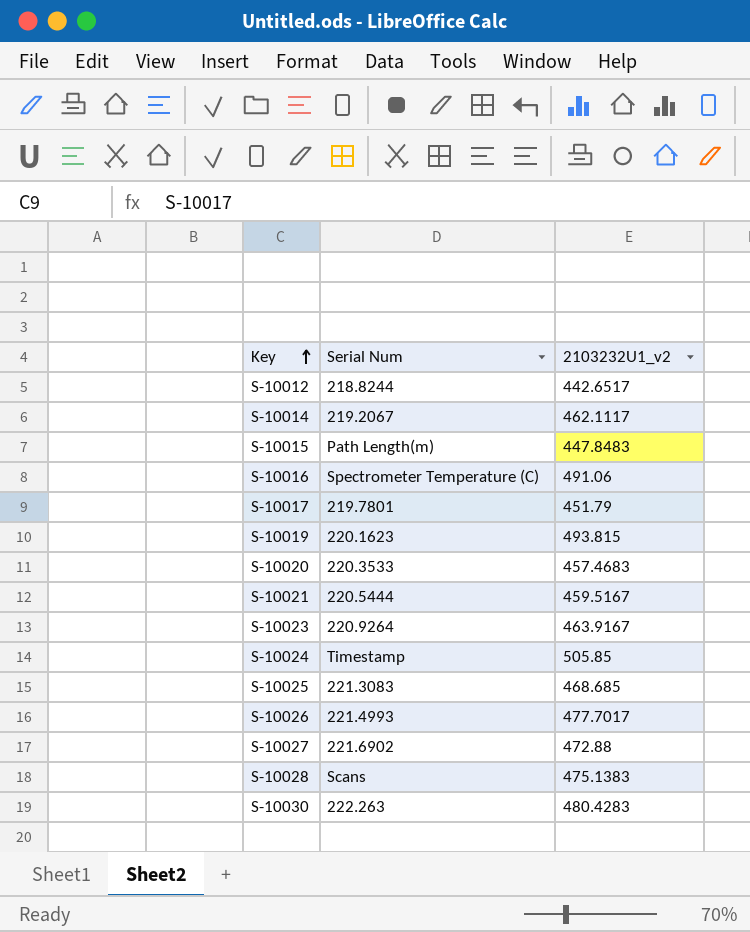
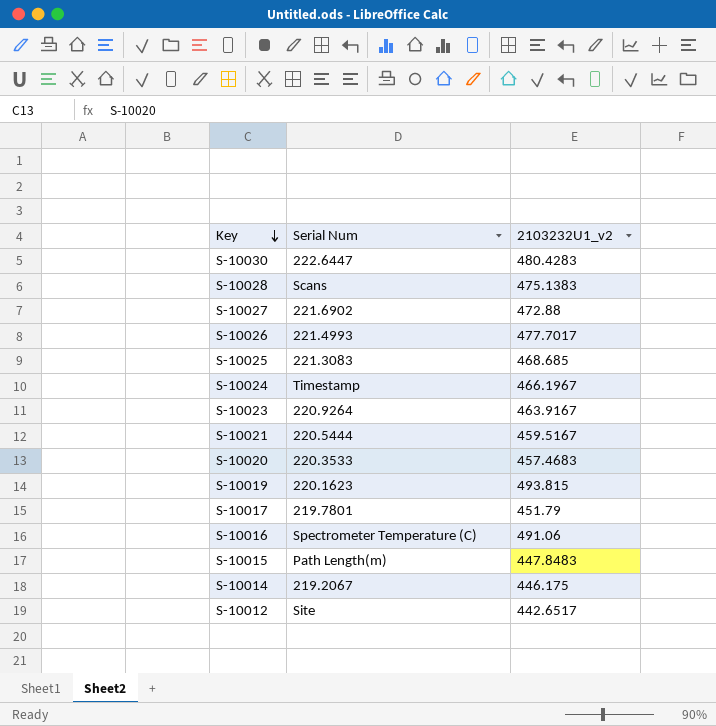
row order: Key ascending -> Key descending
S-10030 | Serial Num: 222.263 -> 222.6447
S-10024 | 2103232U1_v2: 505.85 -> 466.1967
S-10014 | 2103232U1_v2: 462.1117 -> 446.175
S-10012 | Serial Num: 218.8244 -> Site

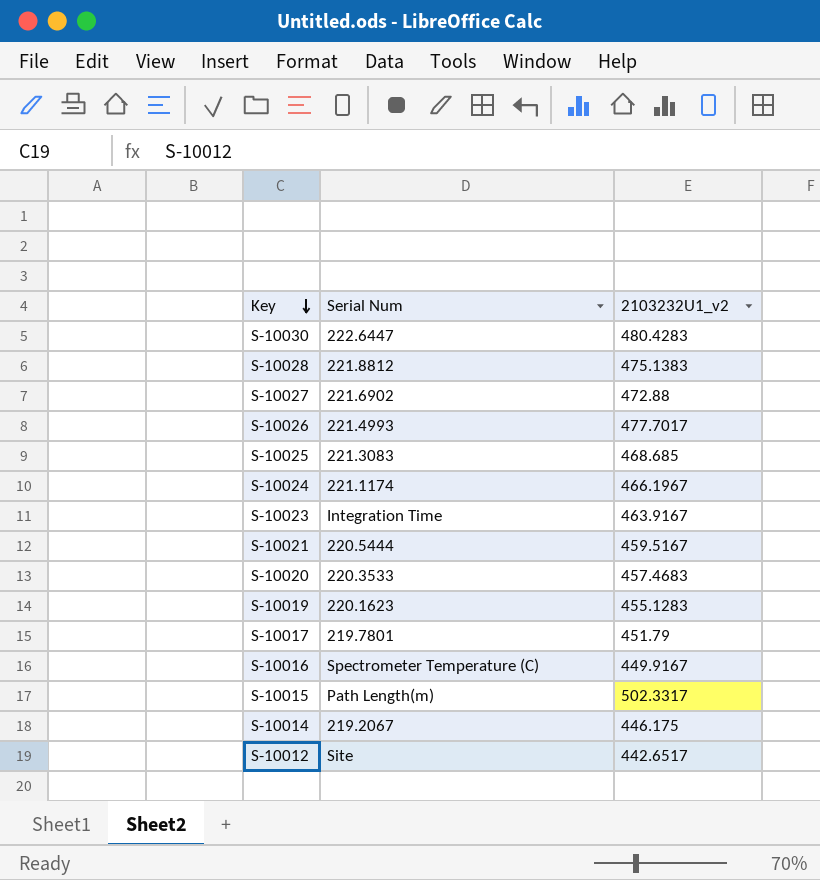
S-10028 | Serial Num: Scans -> 221.8812
S-10024 | Serial Num: Timestamp -> 221.1174
S-10023 | Serial Num: 220.9264 -> Integration Time
S-10019 | 2103232U1_v2: 493.815 -> 455.1283
S-10016 | 2103232U1_v2: 491.06 -> 449.9167
S-10015 | 2103232U1_v2: 447.8483 -> 502.3317

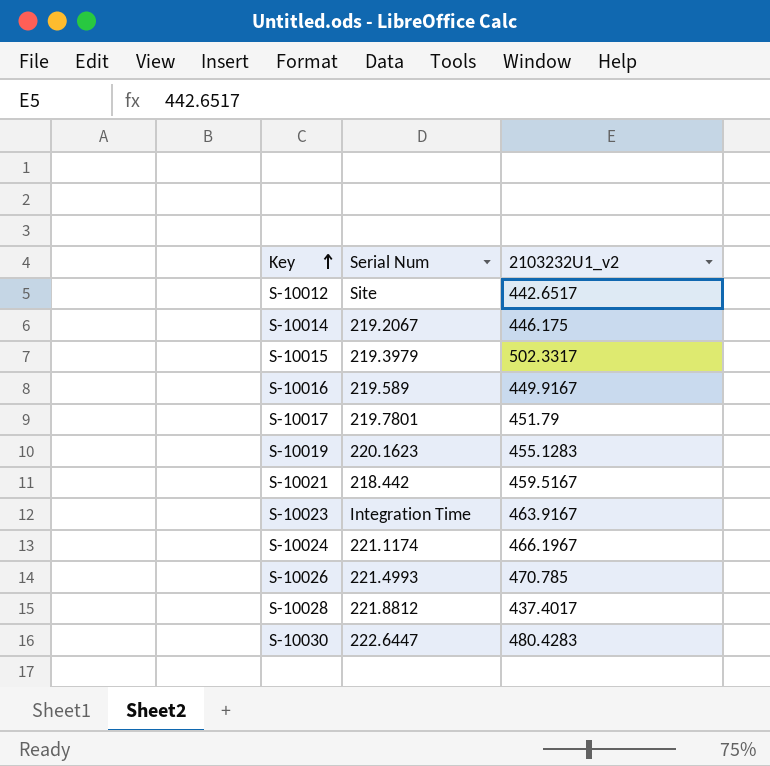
row order: Key descending -> Key ascending
row S-10027: 221.6902 | 472.88 -> none
row S-10025: 221.3083 | 468.685 -> none
row S-10020: 220.3533 | 457.4683 -> none
S-10015 | Serial Num: Path Length(m) -> 219.3979
S-10016 | Serial Num: Spectrometer Temperature (C) -> 219.589
S-10021 | Serial Num: 220.5444 -> 218.442
S-10026 | 2103232U1_v2: 477.7017 -> 470.785
S-10028 | 2103232U1_v2: 475.1383 -> 437.4017

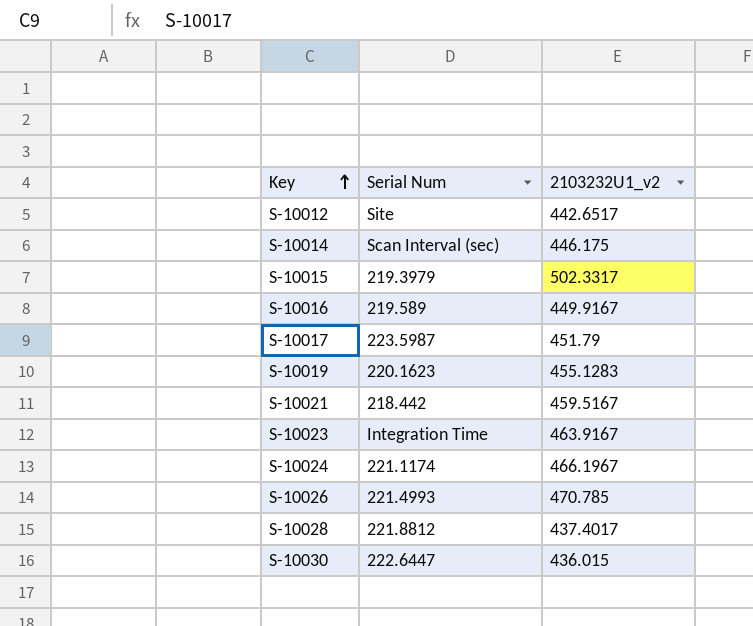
S-10014 | Serial Num: 219.2067 -> Scan Interval (sec)
S-10017 | Serial Num: 219.7801 -> 223.5987
S-10030 | 2103232U1_v2: 480.4283 -> 436.015

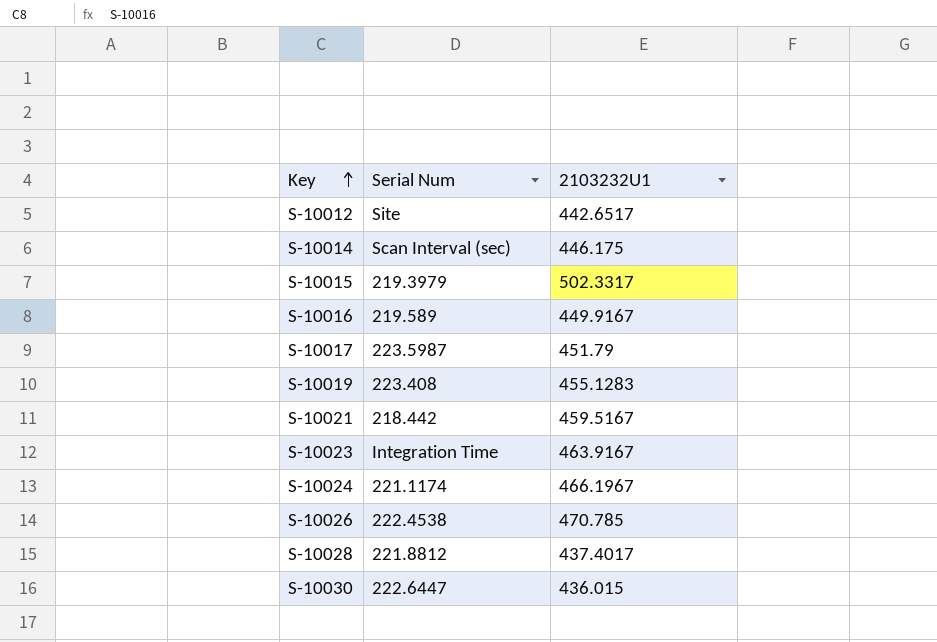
column name: 2103232U1_v2 -> 2103232U1
S-10019 | Serial Num: 220.1623 -> 223.408
S-10026 | Serial Num: 221.4993 -> 222.4538

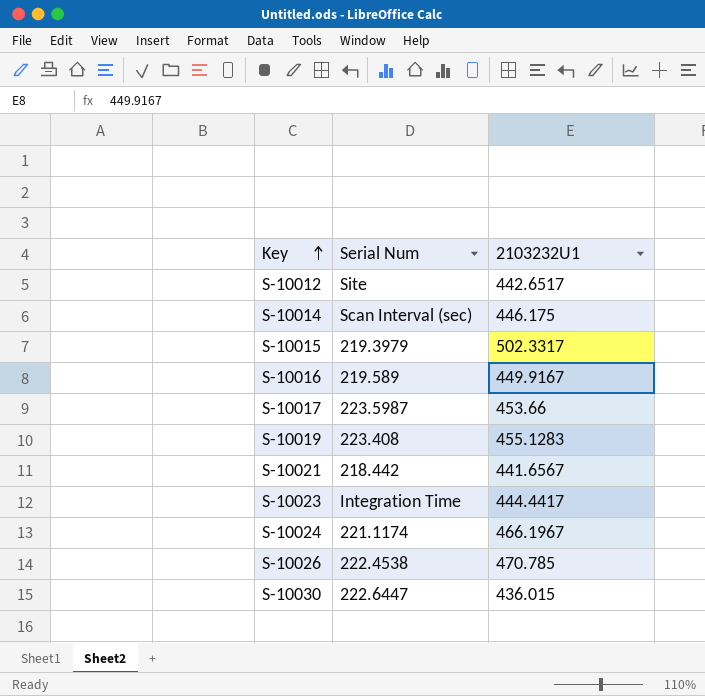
row S-10028: 221.8812 | 437.4017 -> none
S-10017 | 2103232U1: 451.79 -> 453.66
S-10021 | 2103232U1: 459.5167 -> 441.6567
S-10023 | 2103232U1: 463.9167 -> 444.4417

